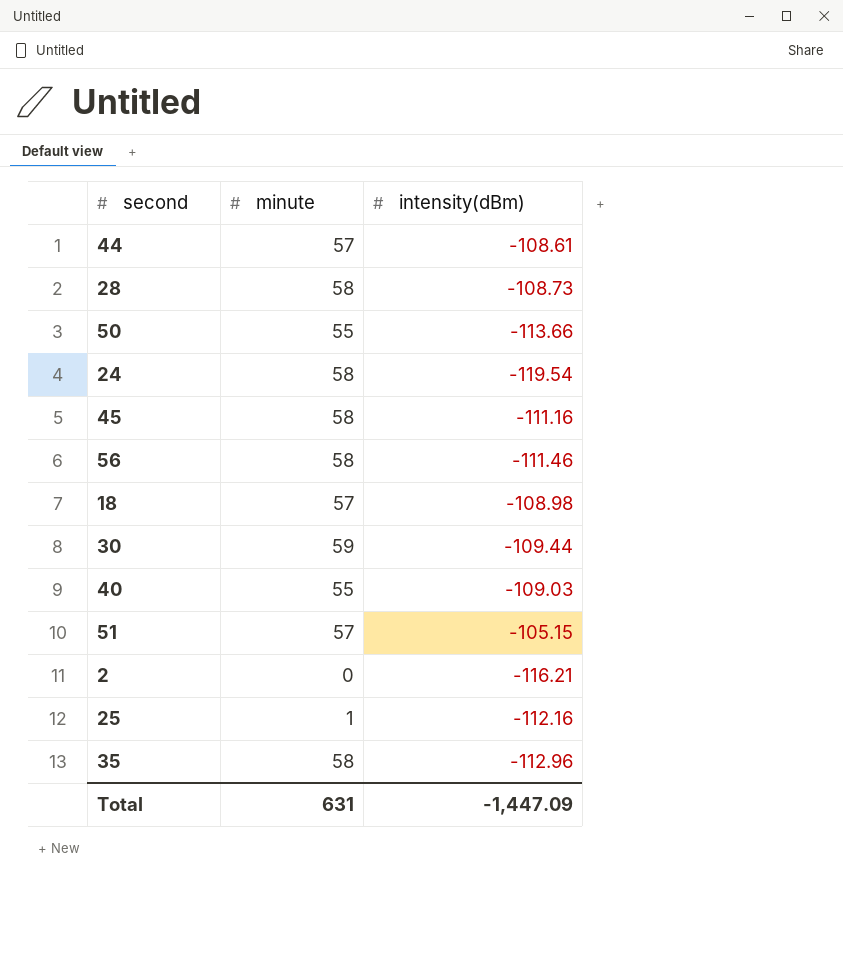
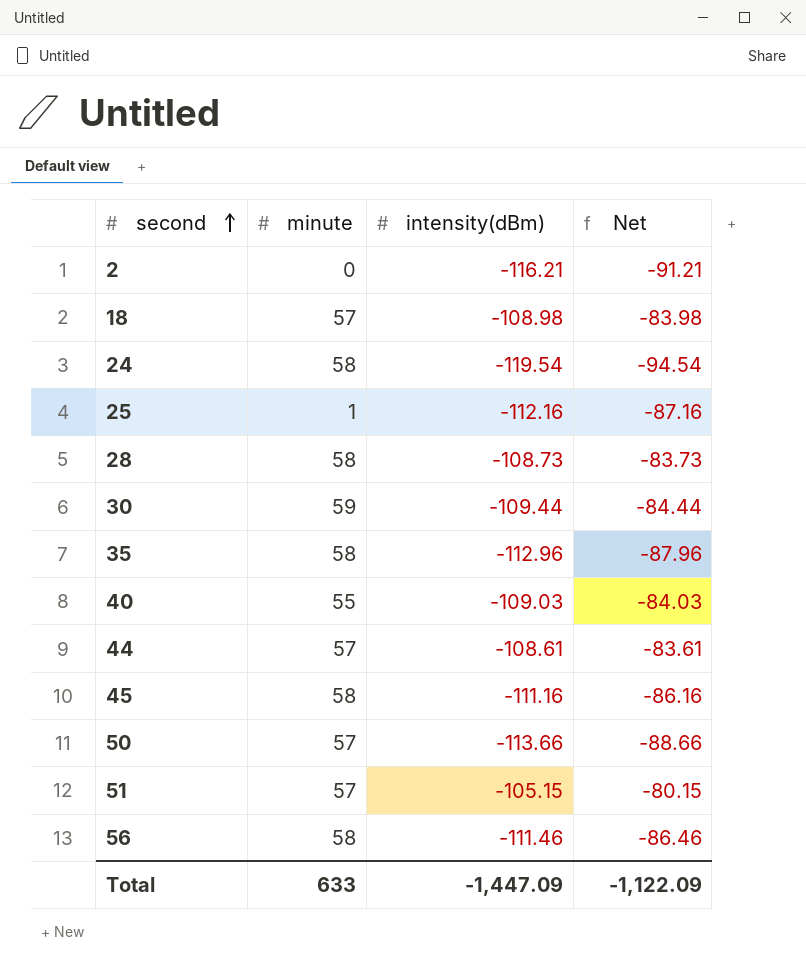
row order: none -> second ascending
column Net | formula: none -> [intensity(dBm)] + 25
50 | minute: 55 -> 57
Total | minute: 631 -> 633

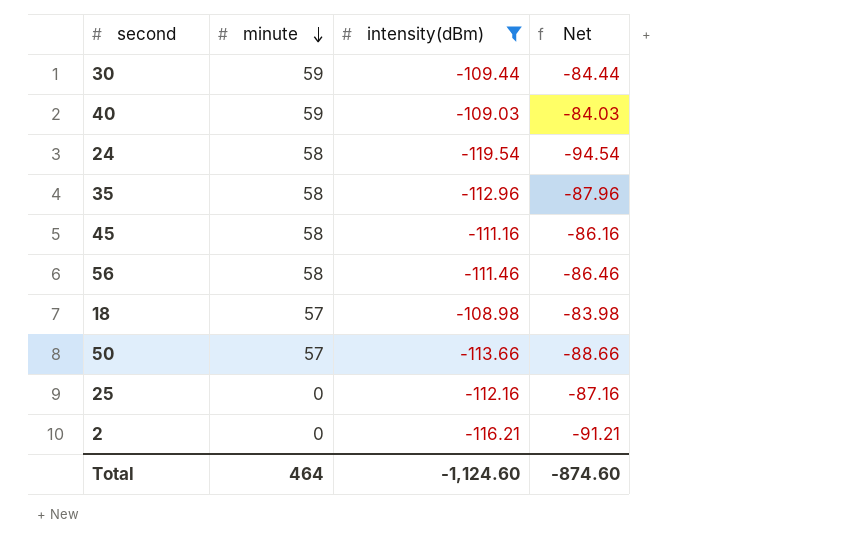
filter: none -> intensity(dBm) <= -108.98
row order: second ascending -> minute descending
40 | minute: 55 -> 59
25 | minute: 1 -> 0
Total | minute: 633 -> 464
Total | intensity(dBm): -1,447.09 -> -1,124.60
Total | Net: -1,122.09 -> -874.60

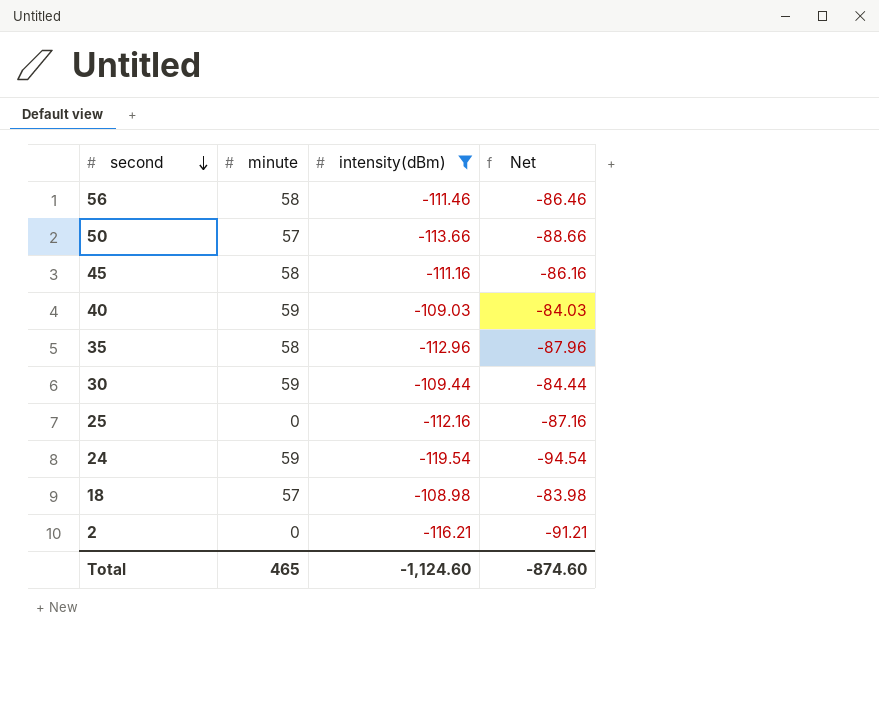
row order: minute descending -> second descending
24 | minute: 58 -> 59
Total | minute: 464 -> 465

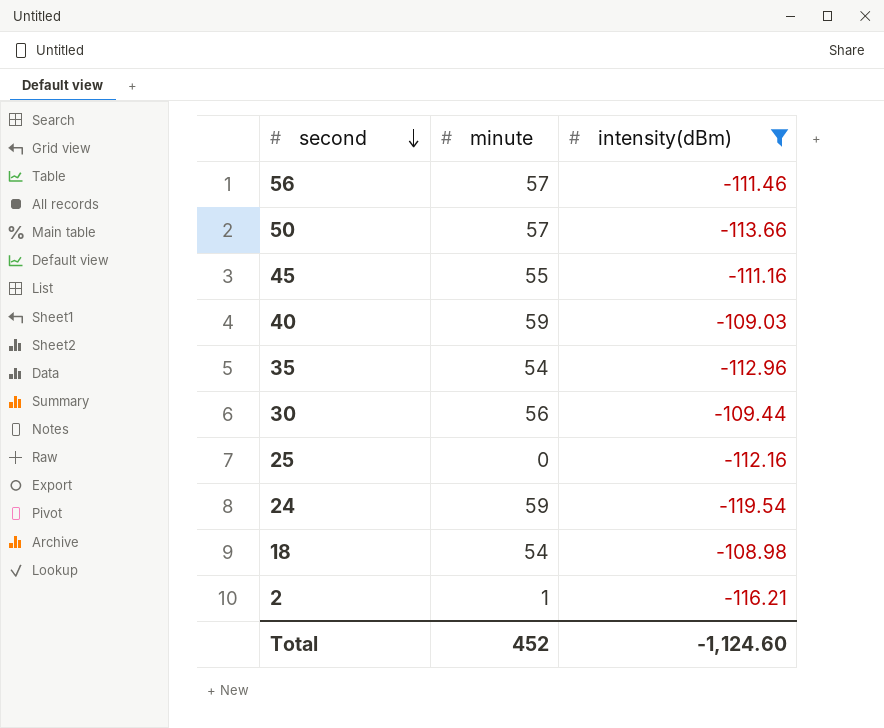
column Net | formula: [intensity(dBm)] + 25 -> none
56 | minute: 58 -> 57
45 | minute: 58 -> 55
35 | minute: 58 -> 54
30 | minute: 59 -> 56
18 | minute: 57 -> 54
2 | minute: 0 -> 1
Total | minute: 465 -> 452

